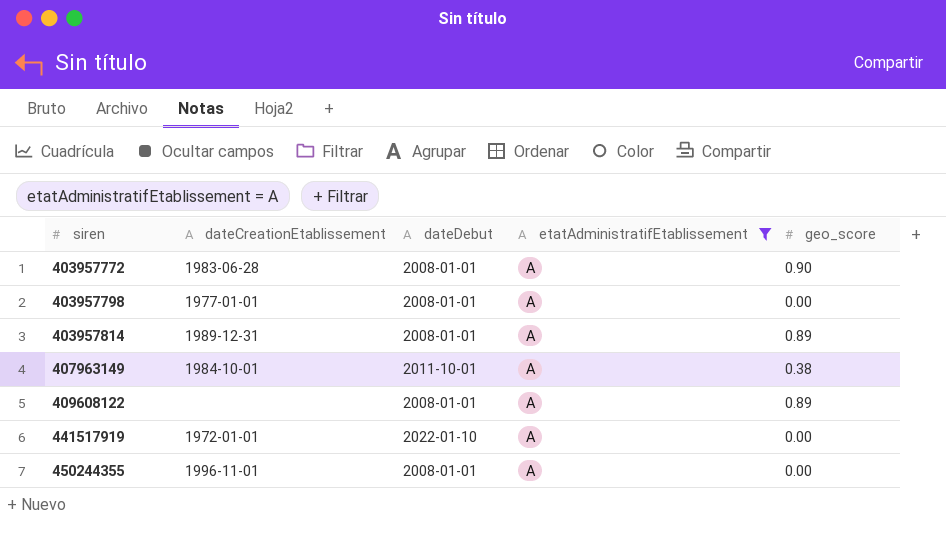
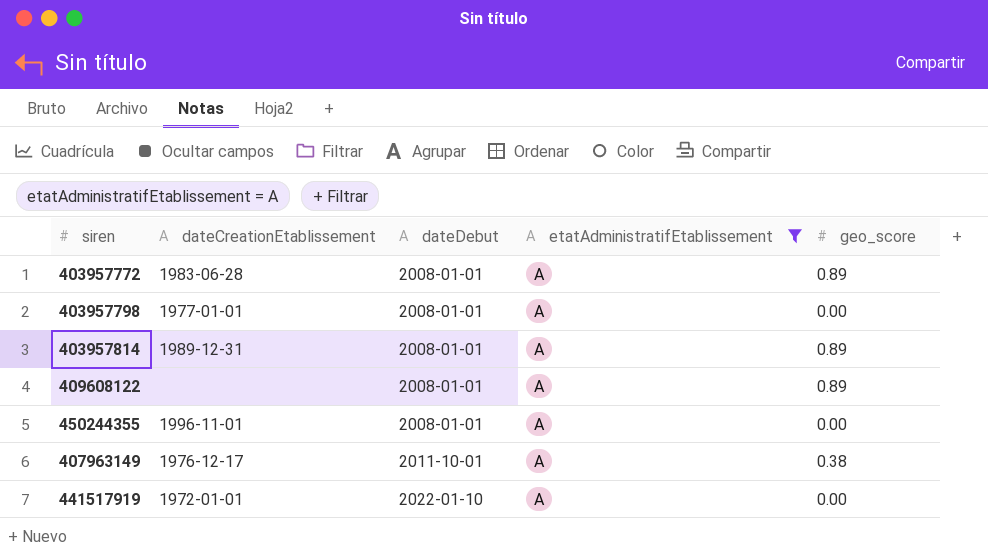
row order: siren ascending -> dateDebut ascending
403957772 | geo_score: 0.90 -> 0.89
407963149 | dateCreationEtablissement: 1984-10-01 -> 1976-12-17

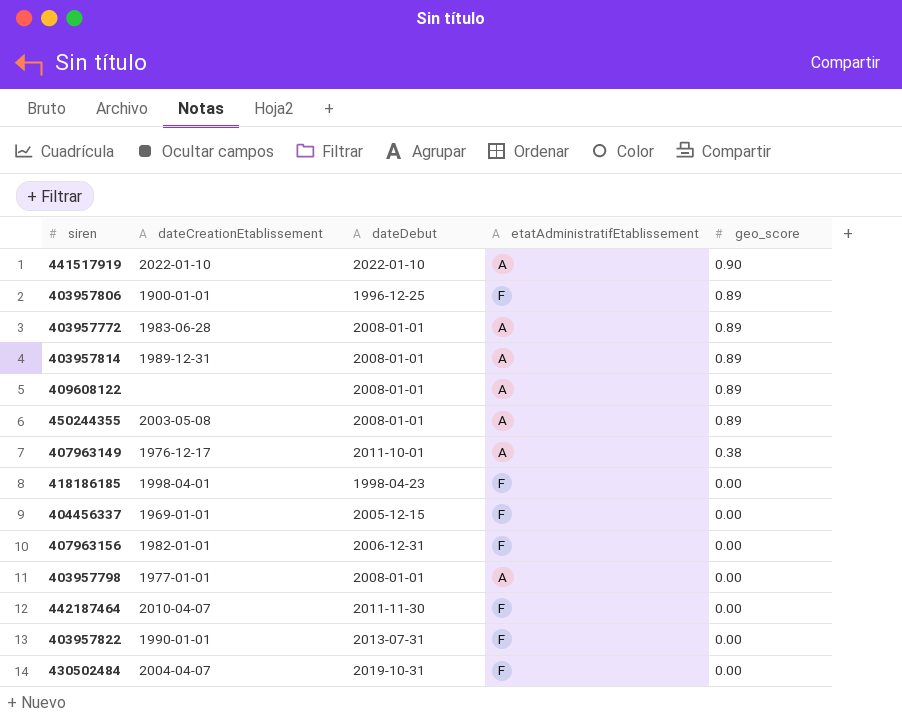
filter: etatAdministratifEtablissement = A -> none
row order: dateDebut ascending -> geo_score descending
441517919 | dateCreationEtablissement: 1972-01-01 -> 2022-01-10
441517919 | geo_score: 0.00 -> 0.90
450244355 | dateCreationEtablissement: 1996-11-01 -> 2003-05-08
450244355 | geo_score: 0.00 -> 0.89

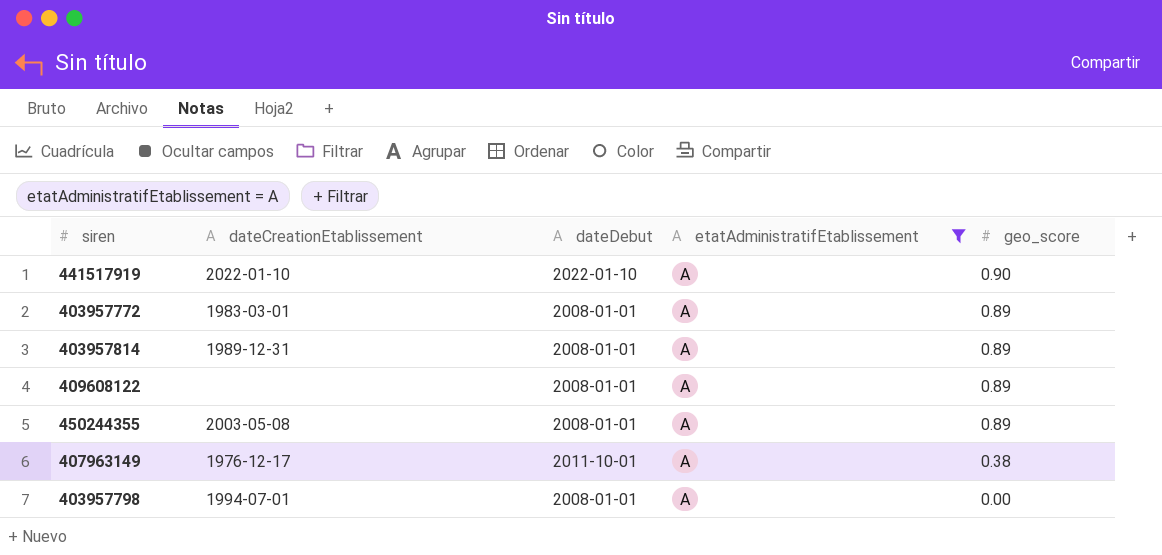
filter: none -> etatAdministratifEtablissement = A
403957772 | dateCreationEtablissement: 1983-06-28 -> 1983-03-01
403957798 | dateCreationEtablissement: 1977-01-01 -> 1994-07-01

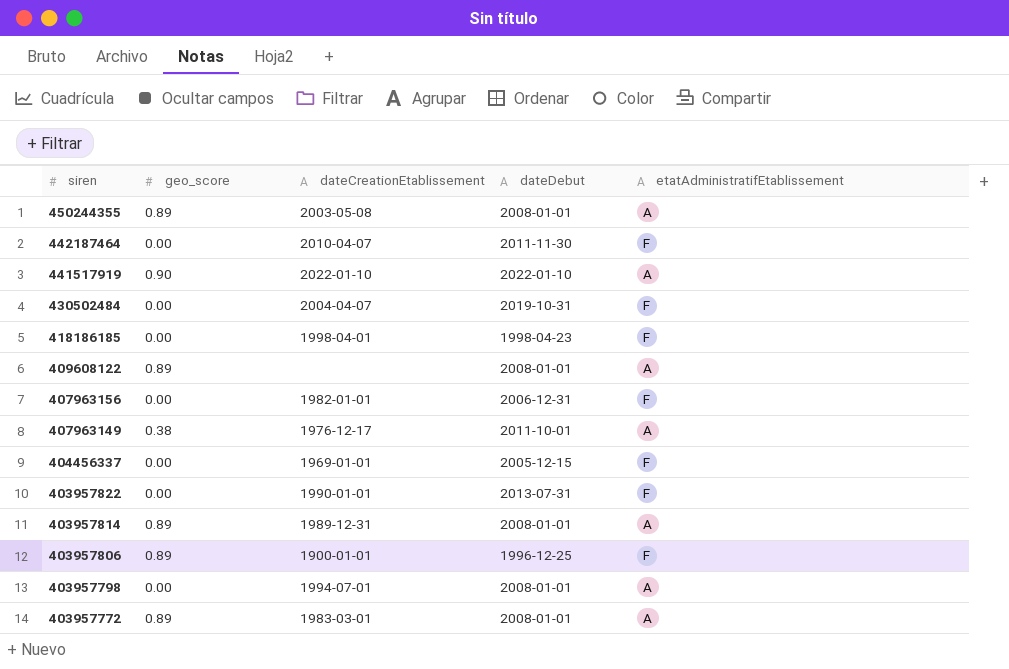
filter: etatAdministratifEtablissement = A -> none
row order: geo_score descending -> siren descending
column geo_score | position: 5 -> 2

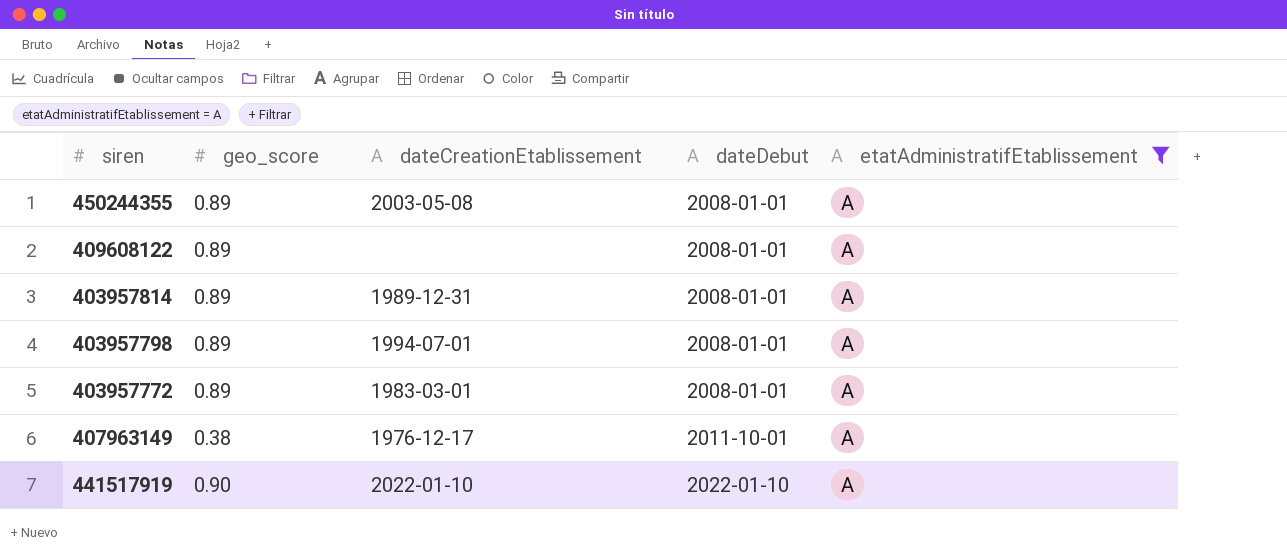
filter: none -> etatAdministratifEtablissement = A
row order: siren descending -> dateDebut ascending
403957798 | geo_score: 0.00 -> 0.89

